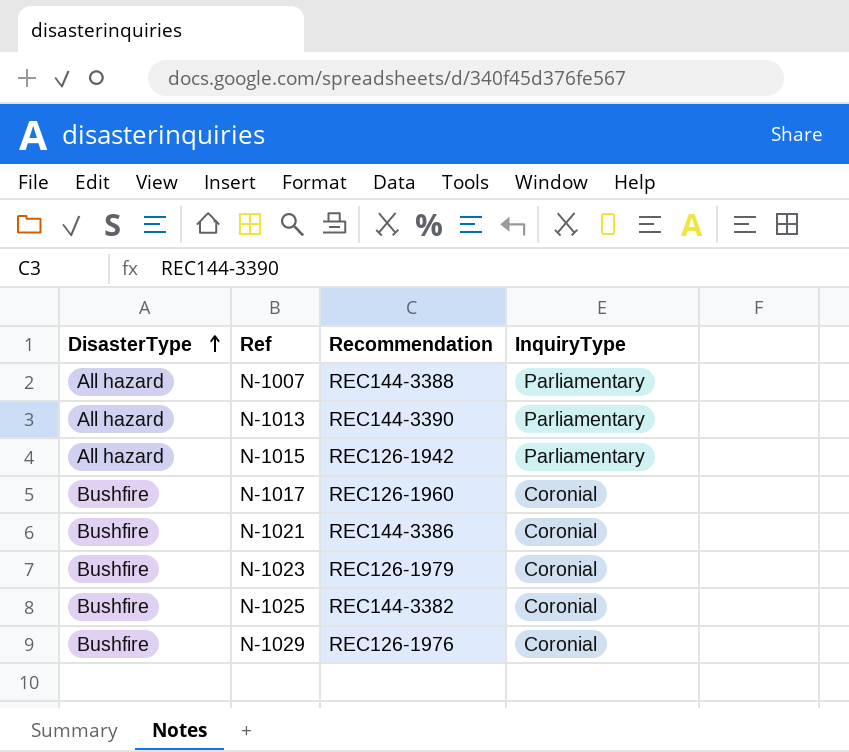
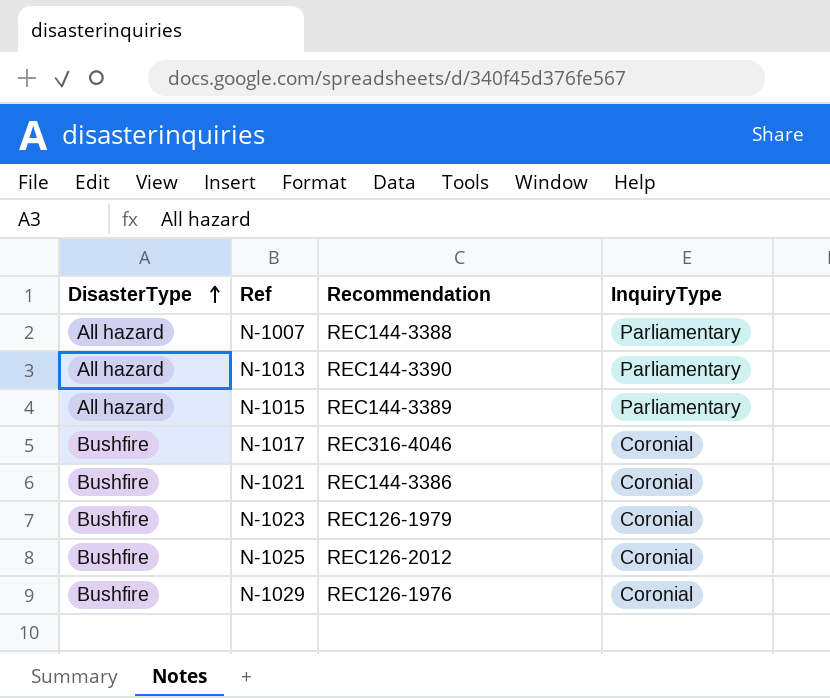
N-1015 | Recommendation: REC126-1942 -> REC144-3389
N-1017 | Recommendation: REC126-1960 -> REC316-4046
N-1025 | Recommendation: REC144-3382 -> REC126-2012

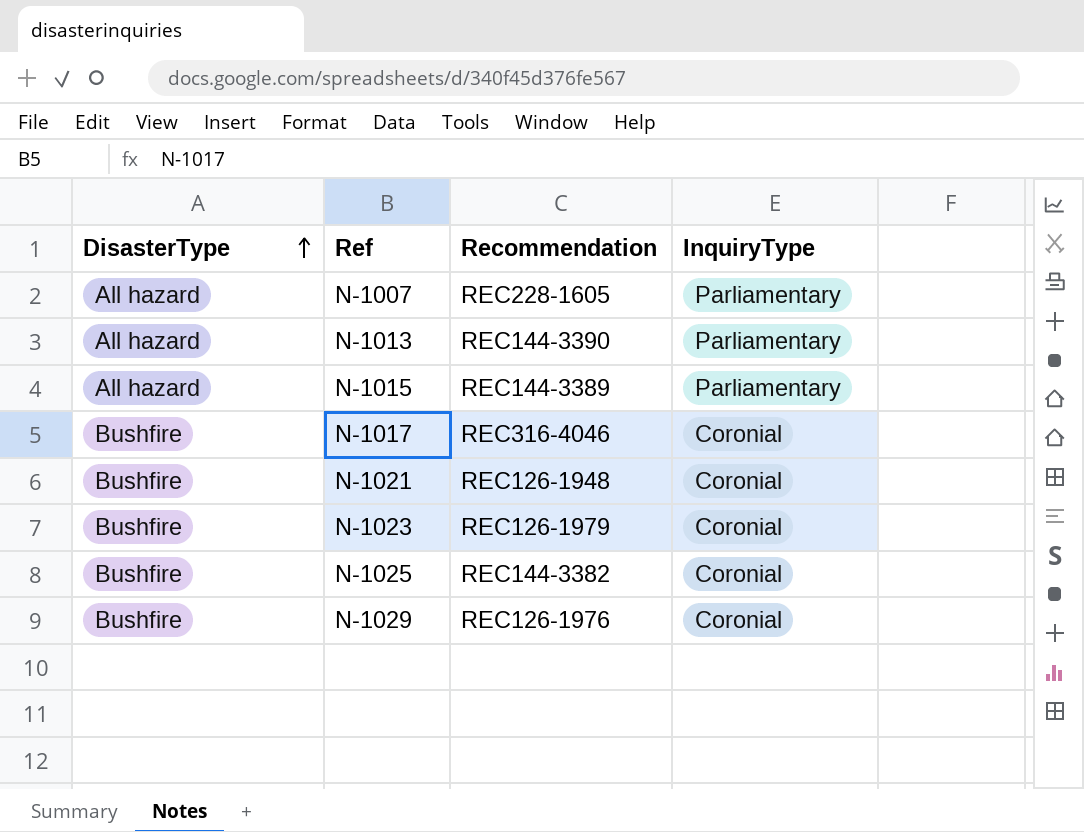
N-1007 | Recommendation: REC144-3388 -> REC228-1605
N-1021 | Recommendation: REC144-3386 -> REC126-1948
N-1025 | Recommendation: REC126-2012 -> REC144-3382

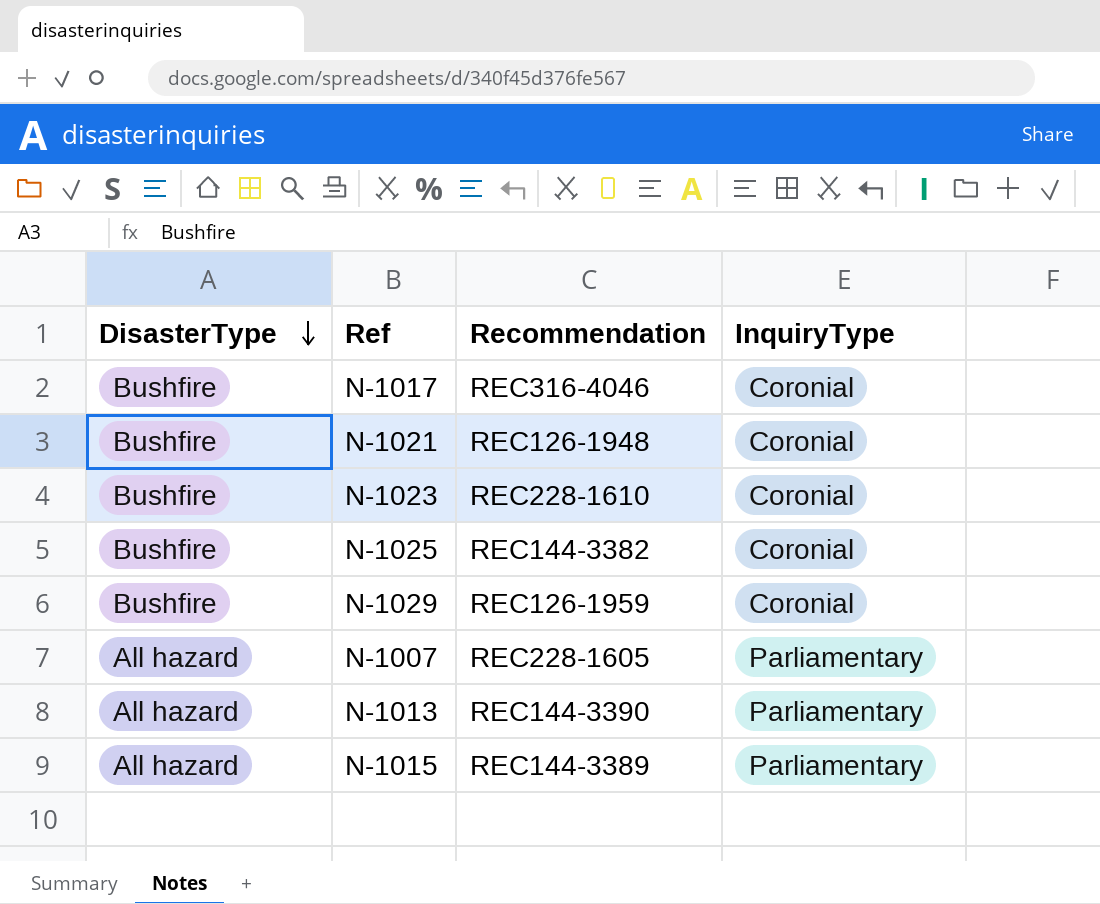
row order: DisasterType ascending -> DisasterType descending
N-1023 | Recommendation: REC126-1979 -> REC228-1610
N-1029 | Recommendation: REC126-1976 -> REC126-1959

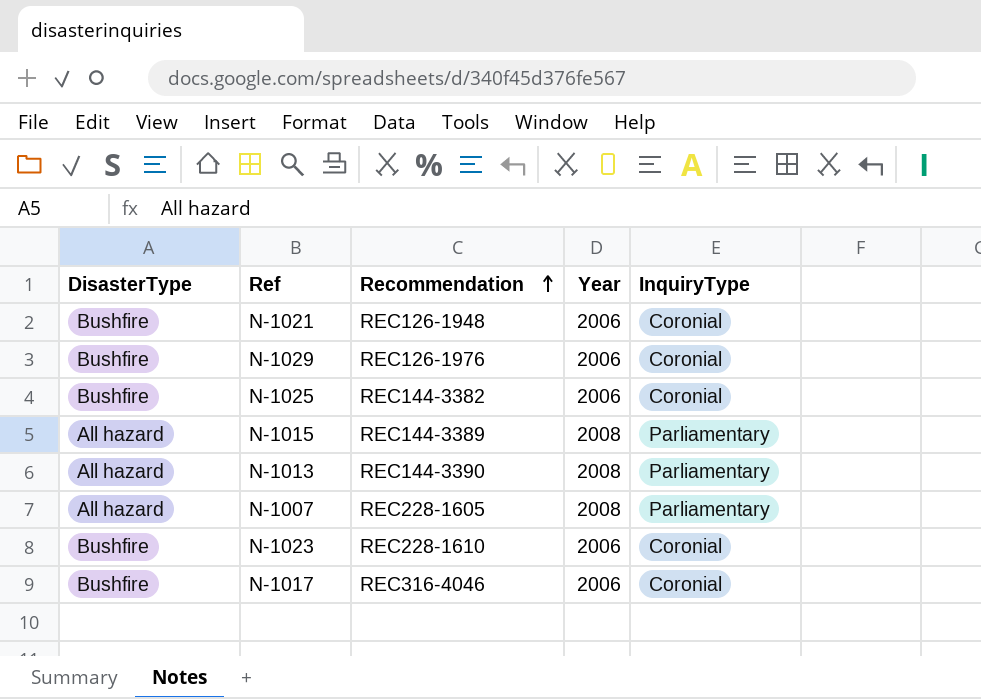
row order: DisasterType descending -> Recommendation ascending
column Year | position: none -> 4
N-1029 | Recommendation: REC126-1959 -> REC126-1976

